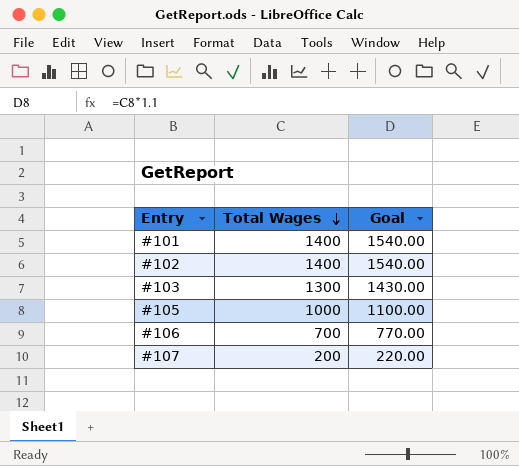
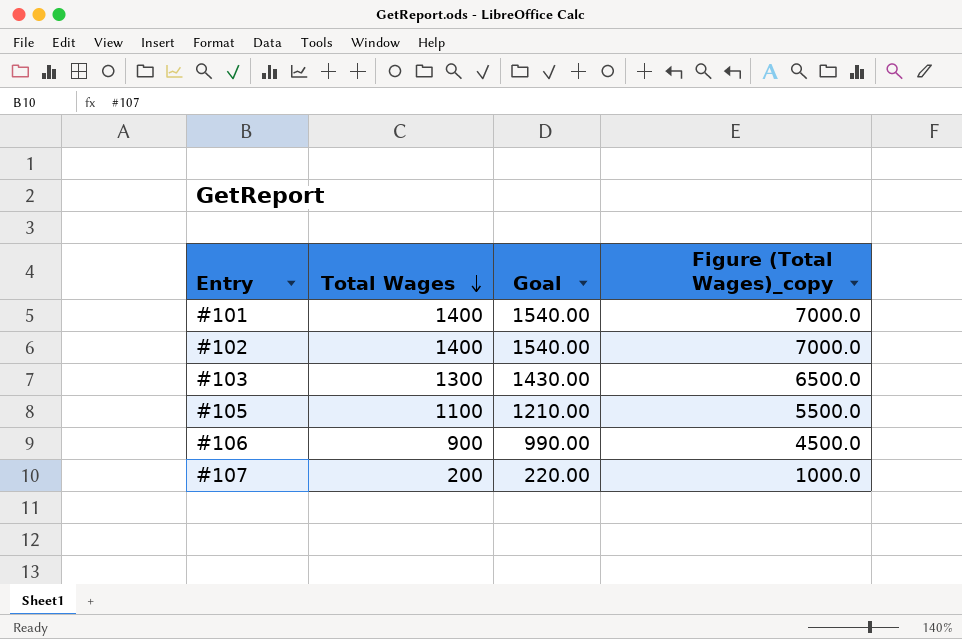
column Figure (Total Wages)_copy | formula: none -> [Total Wages] * 5
#105 | Total Wages: 1000 -> 1100
#105 | Goal: 1100.00 -> 1210.00
#106 | Total Wages: 700 -> 900
#106 | Goal: 770.00 -> 990.00

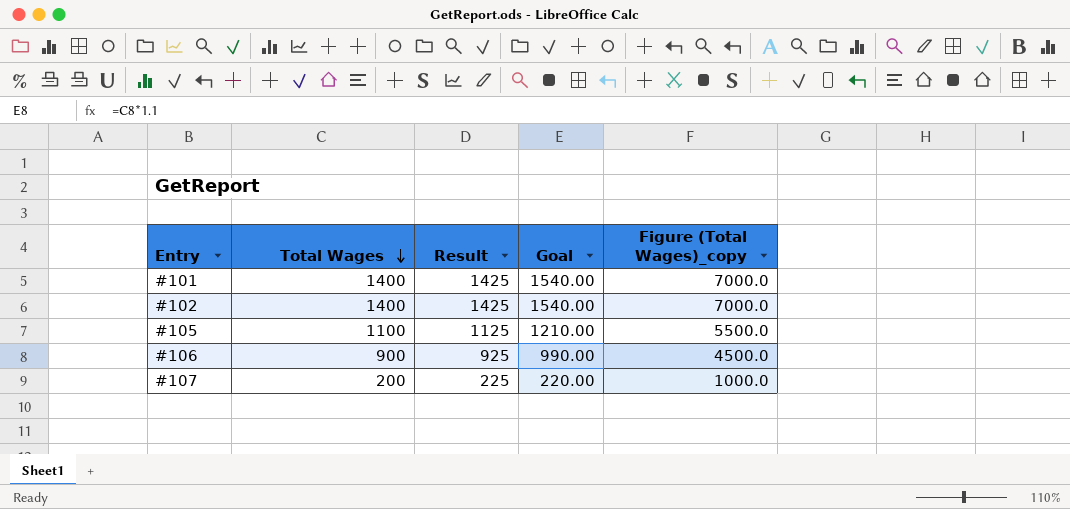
column Result | formula: none -> [Total Wages] + 25
row #103: 1300 | 1430.00 | 6500.0 -> none

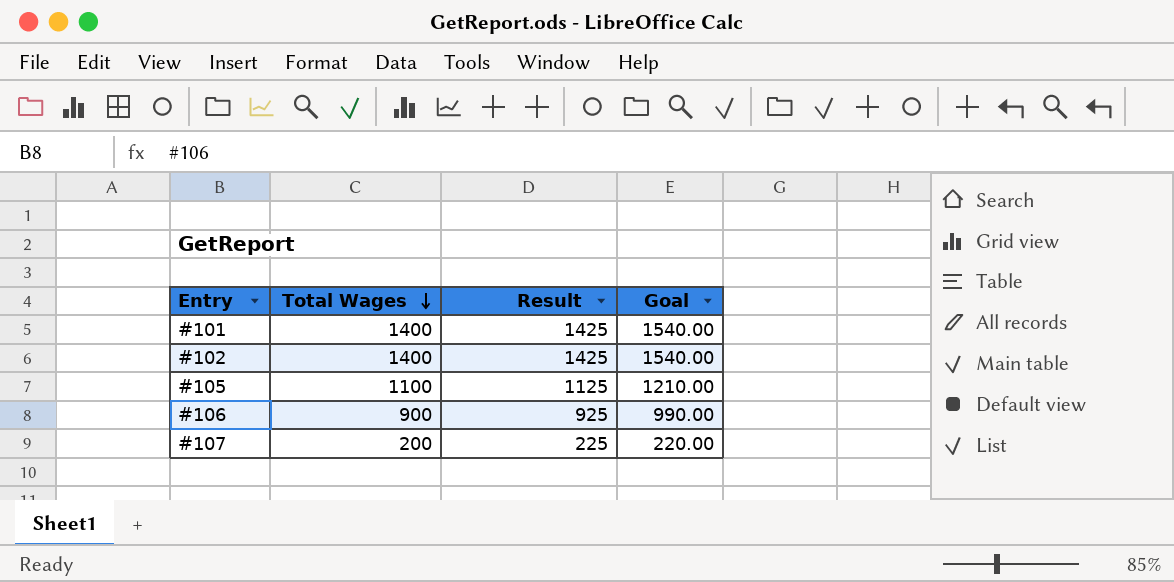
column Figure (Total Wages)_copy | formula: [Total Wages] * 5 -> none

